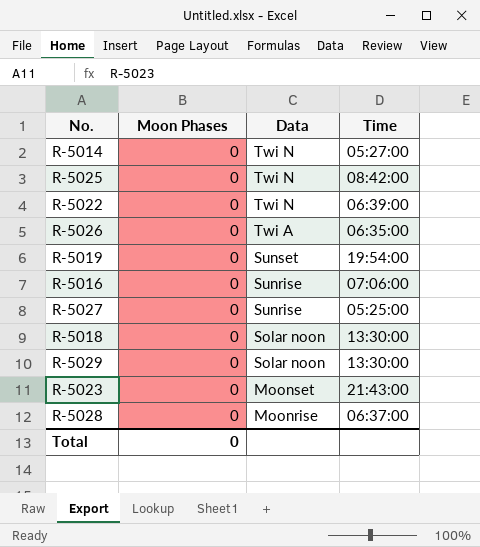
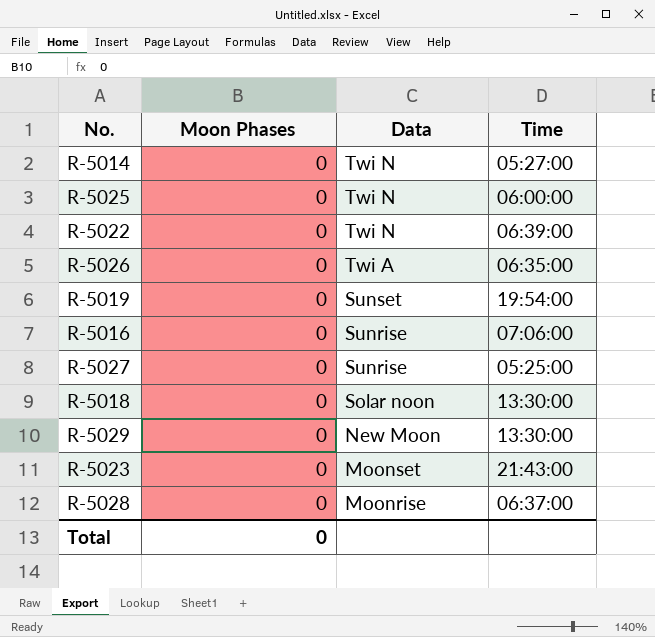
R-5025 | Time: 08:42:00 -> 06:00:00
R-5029 | Data: Solar noon -> New Moon

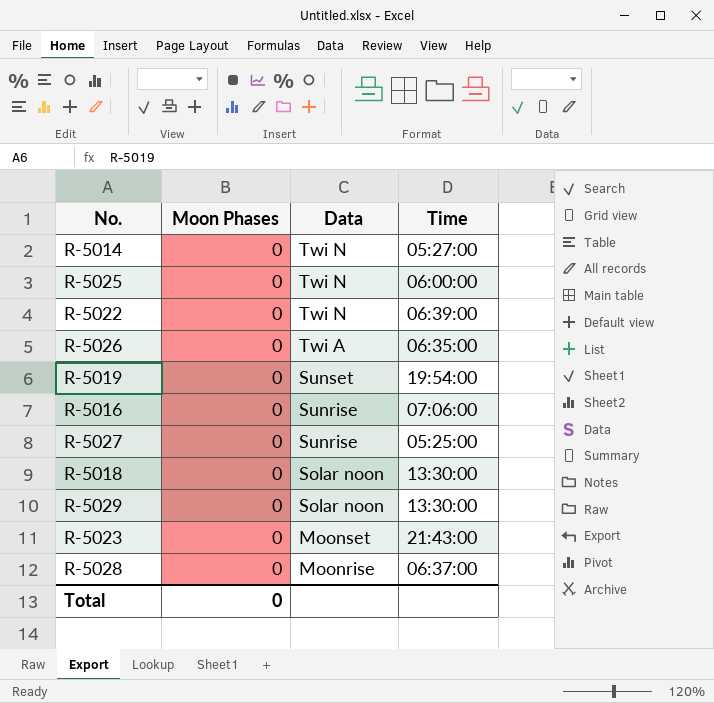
R-5029 | Data: New Moon -> Solar noon

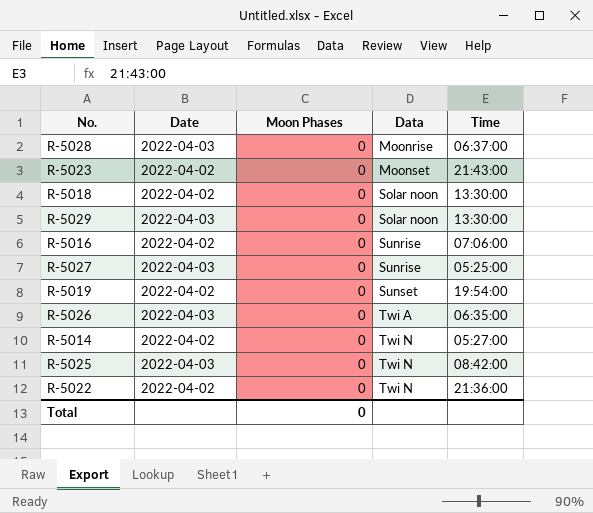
row order: Data descending -> Data ascending
column Date | position: none -> 2
R-5025 | Time: 06:00:00 -> 08:42:00
R-5022 | Time: 06:39:00 -> 21:36:00

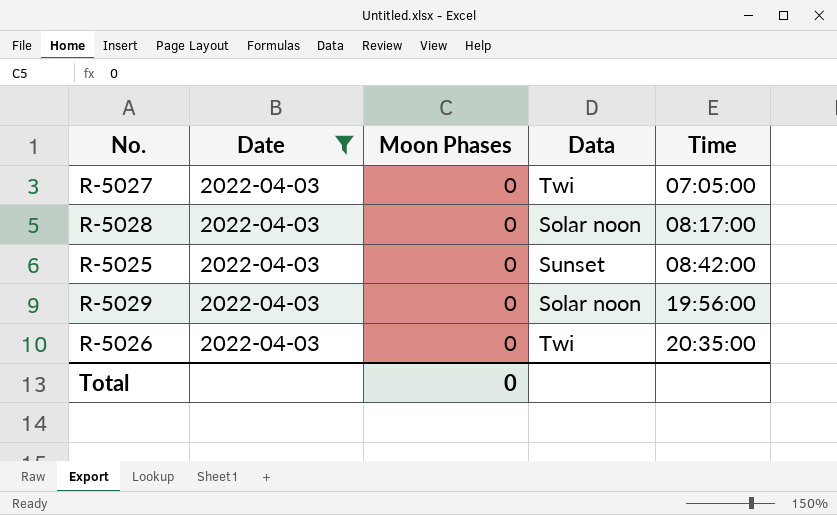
filter: none -> Date = 2022-04-03
row order: Data ascending -> Time ascending
R-5027 | Data: Sunrise -> Twi
R-5027 | Time: 05:25:00 -> 07:05:00
R-5028 | Data: Moonrise -> Solar noon
R-5028 | Time: 06:37:00 -> 08:17:00
R-5025 | Data: Twi N -> Sunset
R-5029 | Time: 13:30:00 -> 19:56:00
R-5026 | Data: Twi A -> Twi
R-5026 | Time: 06:35:00 -> 20:35:00

